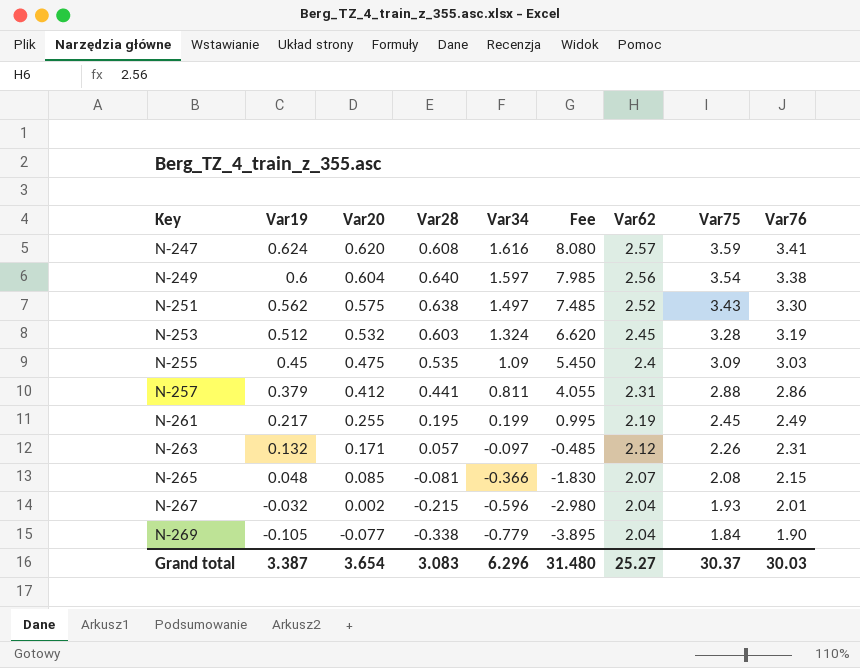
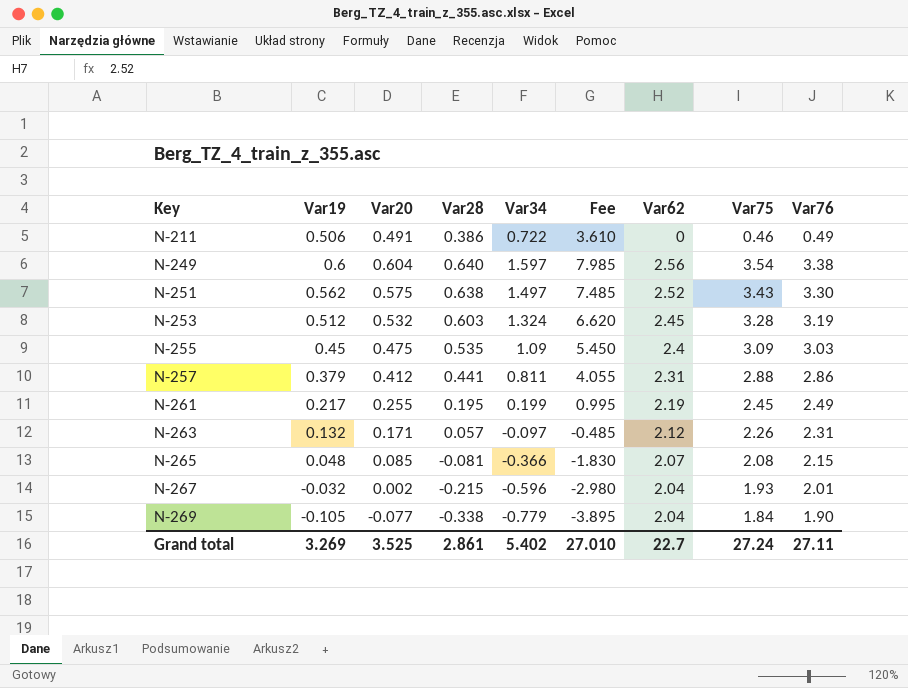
row N-247: 0.624 | 0.620 | 0.608 | 1.616 | 8.080 | 2.57 | 3.59 | 3.41 -> none
row N-211: none -> 0.506 | 0.491 | 0.386 | 0.722 | 3.610 | 0 | 0.46 | 0.49
Grand total | Var19: 3.387 -> 3.269
Grand total | Var20: 3.654 -> 3.525
Grand total | Var28: 3.083 -> 2.861
Grand total | Var34: 6.296 -> 5.402
Grand total | Fee: 31.480 -> 27.010
Grand total | Var62: 25.27 -> 22.7
Grand total | Var75: 30.37 -> 27.24
Grand total | Var76: 30.03 -> 27.11

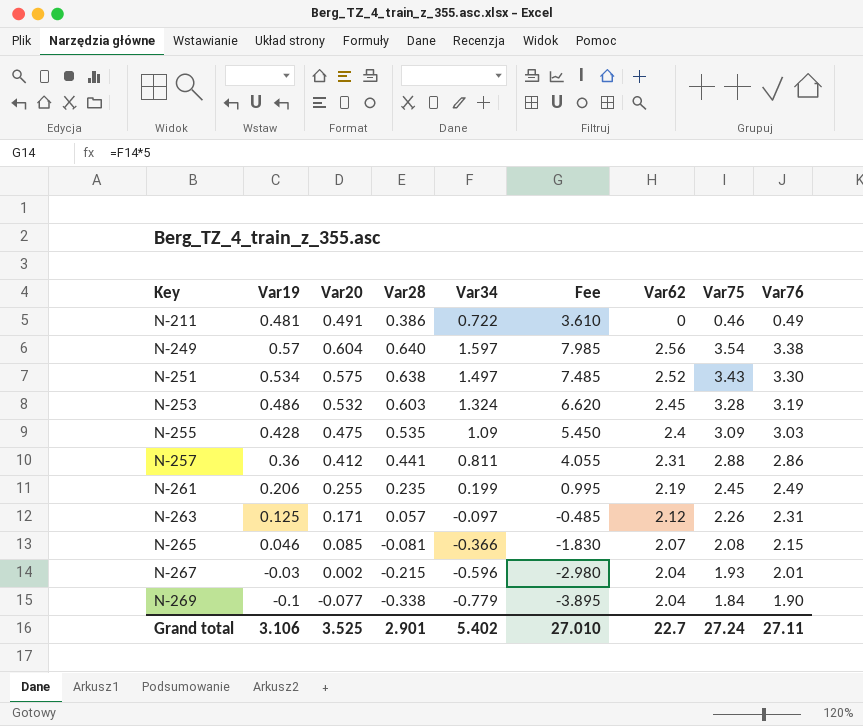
N-211 | Var19: 0.506 -> 0.481
N-249 | Var19: 0.6 -> 0.57
N-251 | Var19: 0.562 -> 0.534
N-253 | Var19: 0.512 -> 0.486
N-255 | Var19: 0.45 -> 0.428
N-257 | Var19: 0.379 -> 0.36
N-261 | Var19: 0.217 -> 0.206
N-261 | Var28: 0.195 -> 0.235
N-263 | Var19: 0.132 -> 0.125
N-265 | Var19: 0.048 -> 0.046
N-267 | Var19: -0.032 -> -0.03
N-269 | Var19: -0.105 -> -0.1
Grand total | Var19: 3.269 -> 3.106
Grand total | Var28: 2.861 -> 2.901

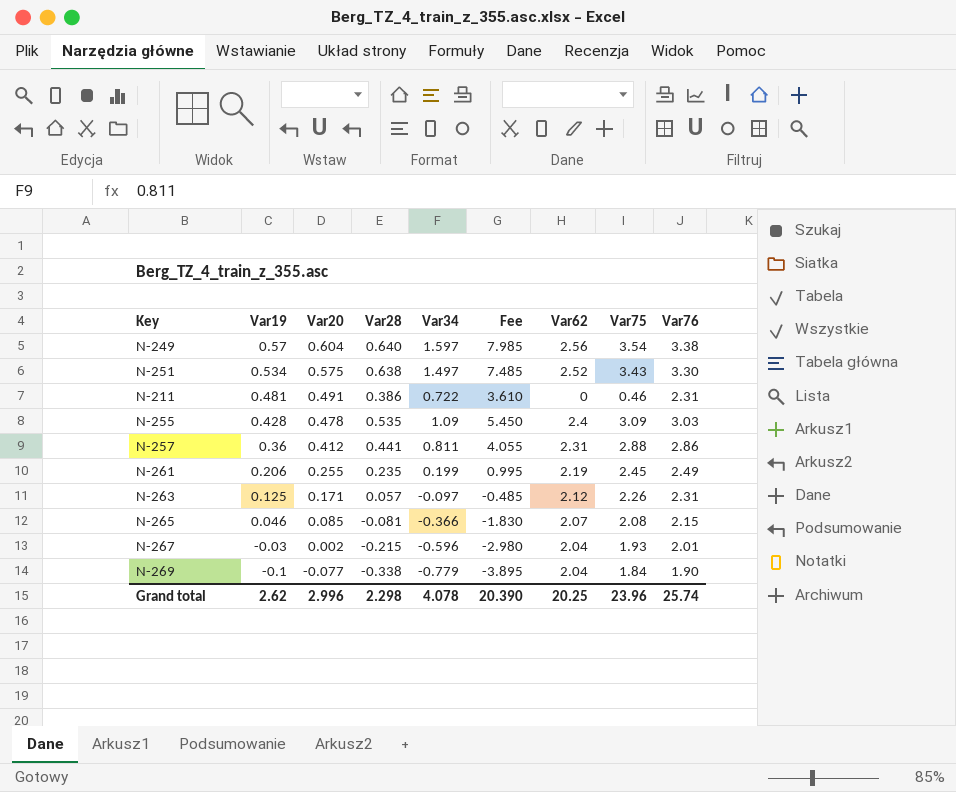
row order: Key ascending -> Var19 descending
row N-253: 0.486 | 0.532 | 0.603 | 1.324 | 6.620 | 2.45 | 3.28 | 3.19 -> none
N-211 | Var76: 0.49 -> 2.31
N-255 | Var20: 0.475 -> 0.478
Grand total | Var19: 3.106 -> 2.62
Grand total | Var20: 3.525 -> 2.996
Grand total | Var28: 2.901 -> 2.298
Grand total | Var34: 5.402 -> 4.078
Grand total | Fee: 27.010 -> 20.390
Grand total | Var62: 22.7 -> 20.25
Grand total | Var75: 27.24 -> 23.96
Grand total | Var76: 27.11 -> 25.74

